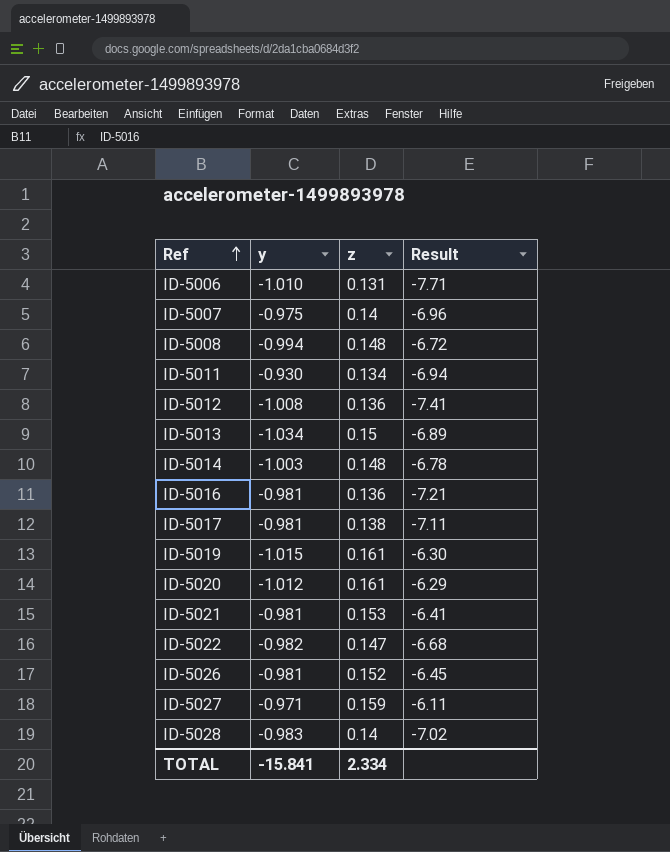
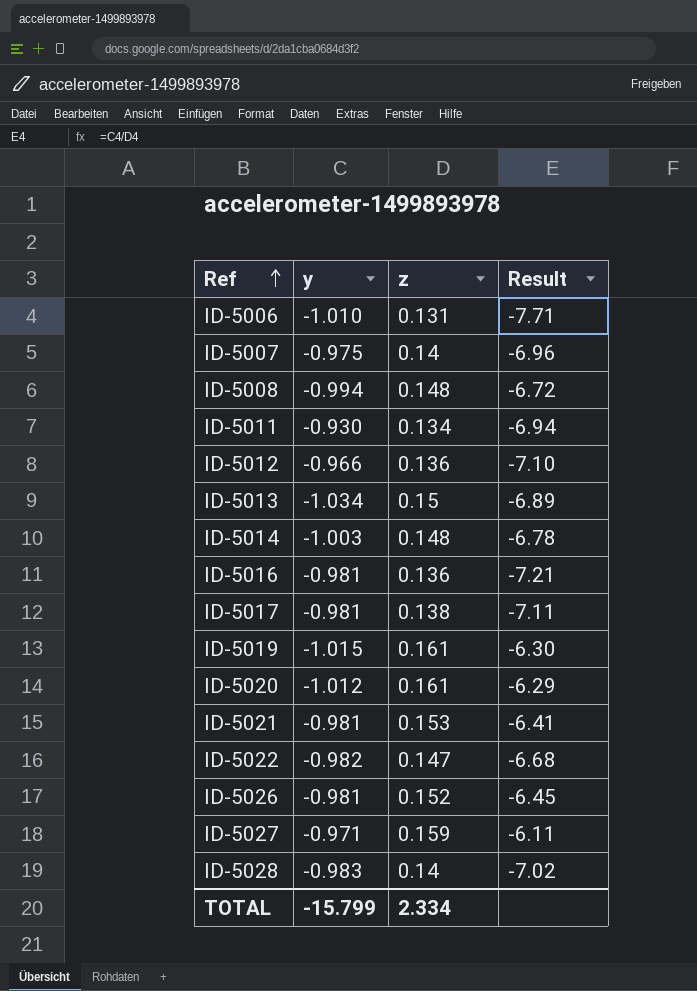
ID-5012 | y: -1.008 -> -0.966
ID-5012 | Result: -7.41 -> -7.10
TOTAL | y: -15.841 -> -15.799

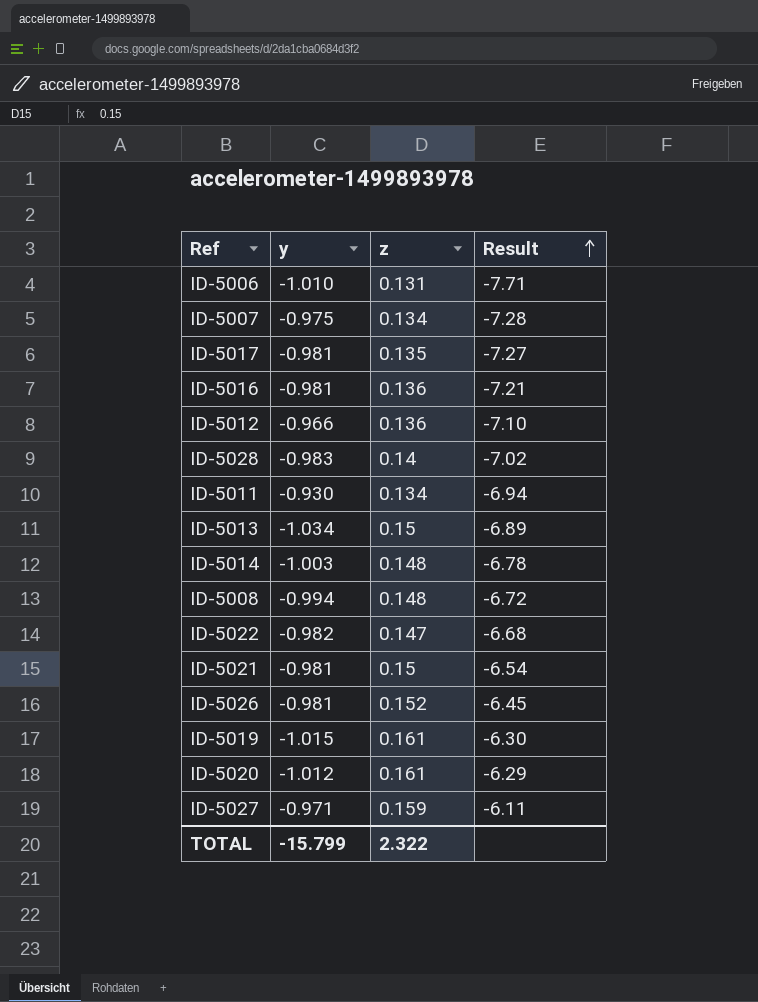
row order: Ref ascending -> Result ascending
ID-5007 | z: 0.14 -> 0.134
ID-5007 | Result: -6.96 -> -7.28
ID-5017 | z: 0.138 -> 0.135
ID-5017 | Result: -7.11 -> -7.27
ID-5021 | z: 0.153 -> 0.15
ID-5021 | Result: -6.41 -> -6.54
TOTAL | z: 2.334 -> 2.322

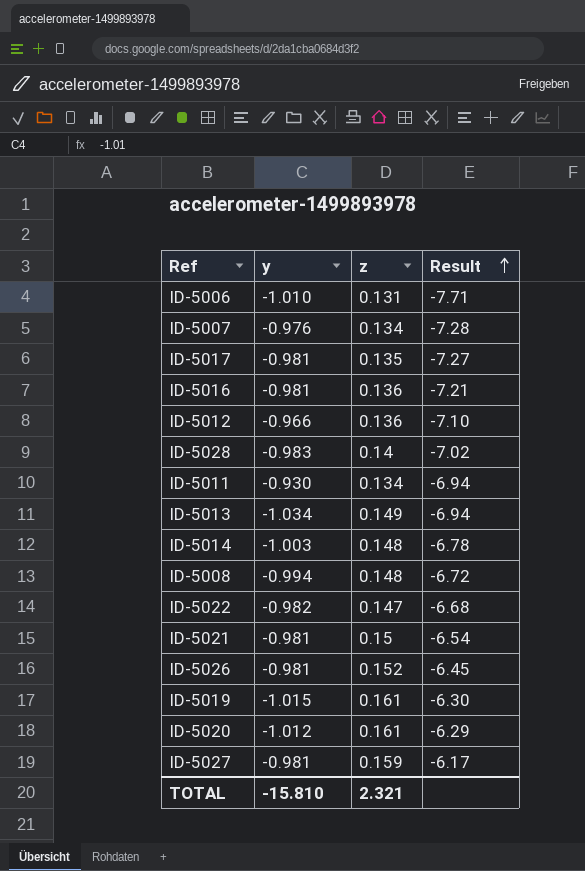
ID-5007 | y: -0.975 -> -0.976
ID-5013 | z: 0.15 -> 0.149
ID-5013 | Result: -6.89 -> -6.94
ID-5027 | y: -0.971 -> -0.981
ID-5027 | Result: -6.11 -> -6.17
TOTAL | y: -15.799 -> -15.810
TOTAL | z: 2.322 -> 2.321

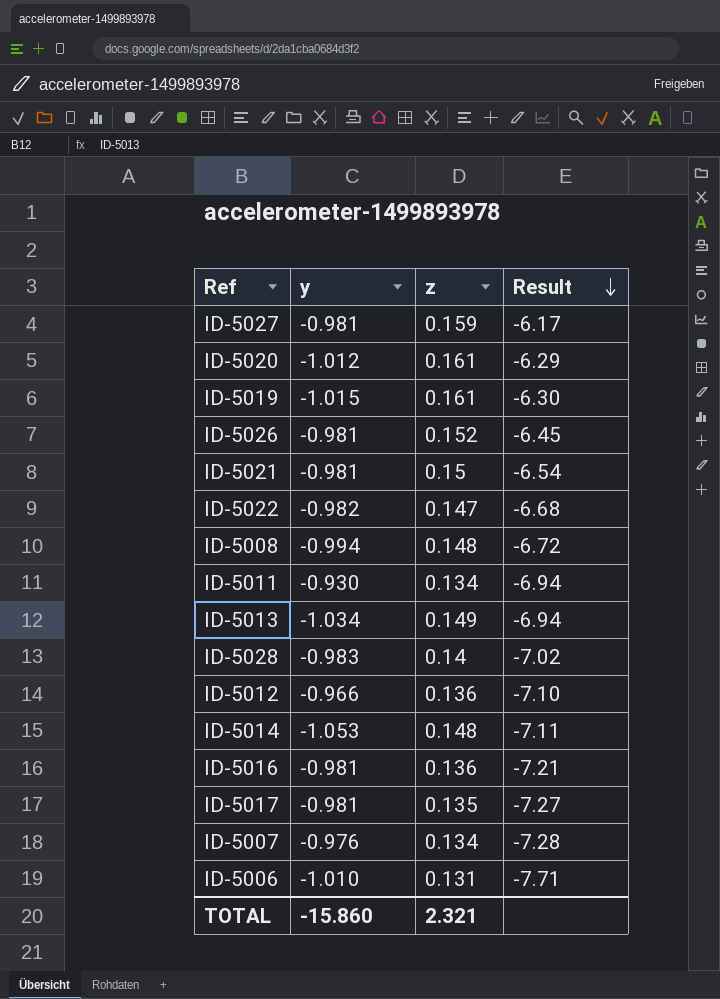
row order: Result ascending -> Result descending
ID-5014 | y: -1.003 -> -1.053
ID-5014 | Result: -6.78 -> -7.11
TOTAL | y: -15.810 -> -15.860

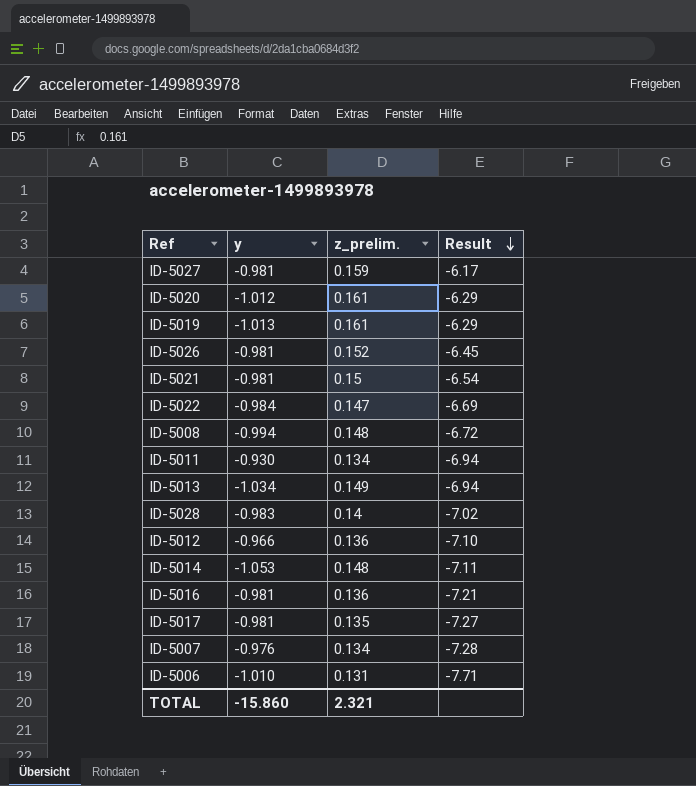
column name: z -> z_prelim.
ID-5019 | y: -1.015 -> -1.013
ID-5019 | Result: -6.30 -> -6.29
ID-5022 | y: -0.982 -> -0.984
ID-5022 | Result: -6.68 -> -6.69

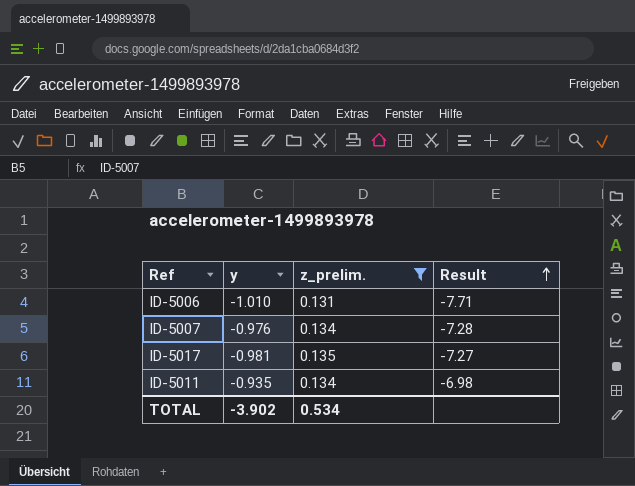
filter: none -> z_prelim. <= 0.135
row order: Result descending -> Result ascending
ID-5011 | y: -0.930 -> -0.935
ID-5011 | Result: -6.94 -> -6.98
TOTAL | y: -15.860 -> -3.902
TOTAL | z_prelim.: 2.321 -> 0.534

